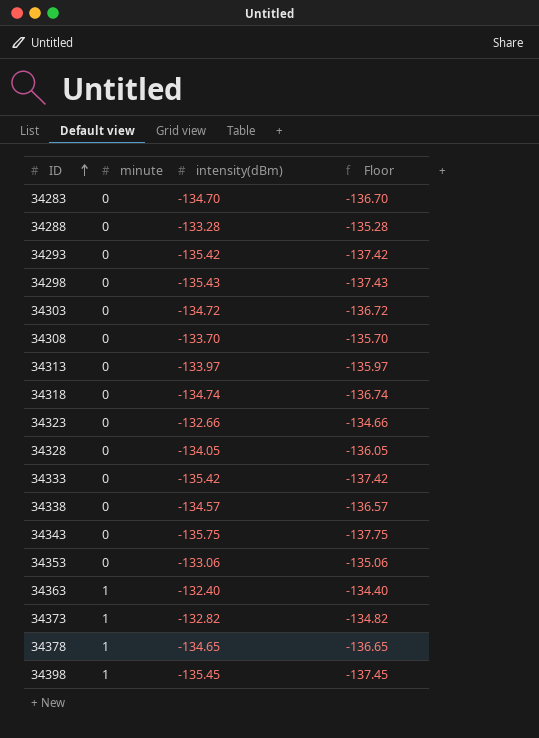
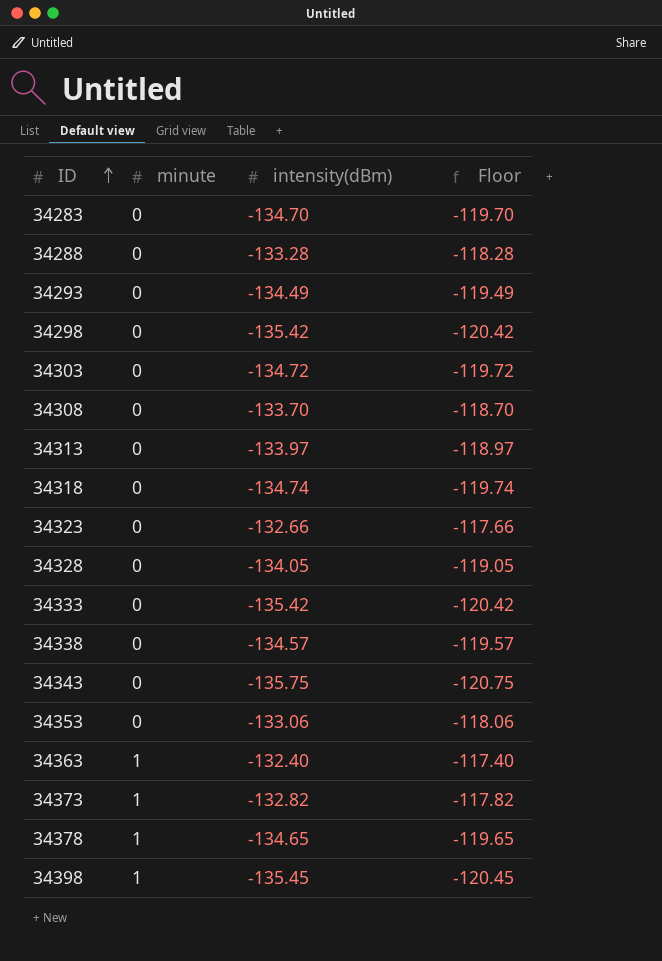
column Floor | formula: [intensity(dBm)] - 2 -> [intensity(dBm)] + 15
34293 | intensity(dBm): -135.42 -> -134.49
34298 | intensity(dBm): -135.43 -> -135.42

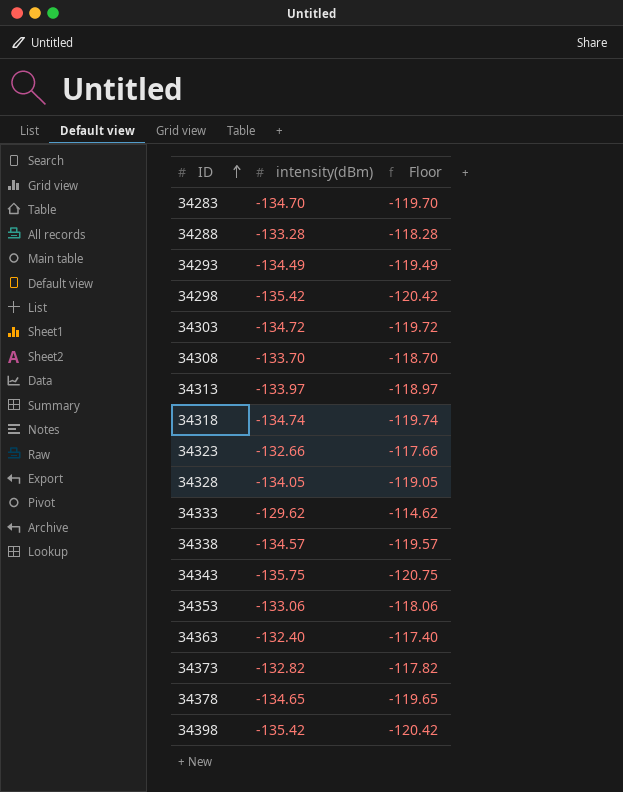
column minute | position: 2 -> none
34333 | intensity(dBm): -135.42 -> -129.62
34333 | Floor: -120.42 -> -114.62
34398 | intensity(dBm): -135.45 -> -135.42
34398 | Floor: -120.45 -> -120.42

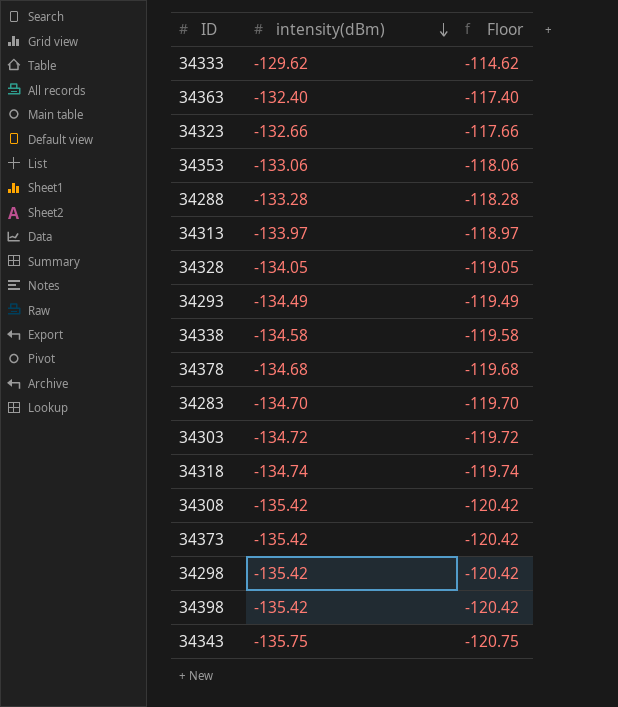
row order: ID ascending -> intensity(dBm) descending
34338 | intensity(dBm): -134.57 -> -134.58
34338 | Floor: -119.57 -> -119.58
34378 | intensity(dBm): -134.65 -> -134.68
34378 | Floor: -119.65 -> -119.68
34308 | intensity(dBm): -133.70 -> -135.42
34308 | Floor: -118.70 -> -120.42
34373 | intensity(dBm): -132.82 -> -135.42
34373 | Floor: -117.82 -> -120.42

